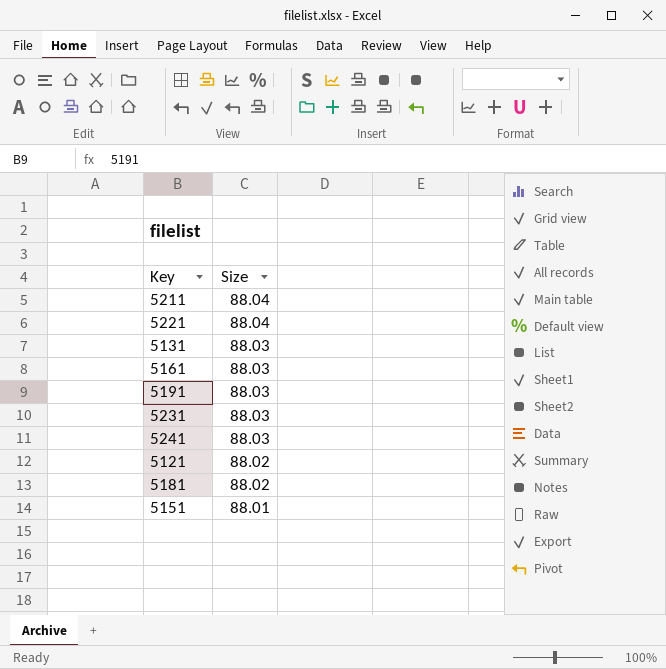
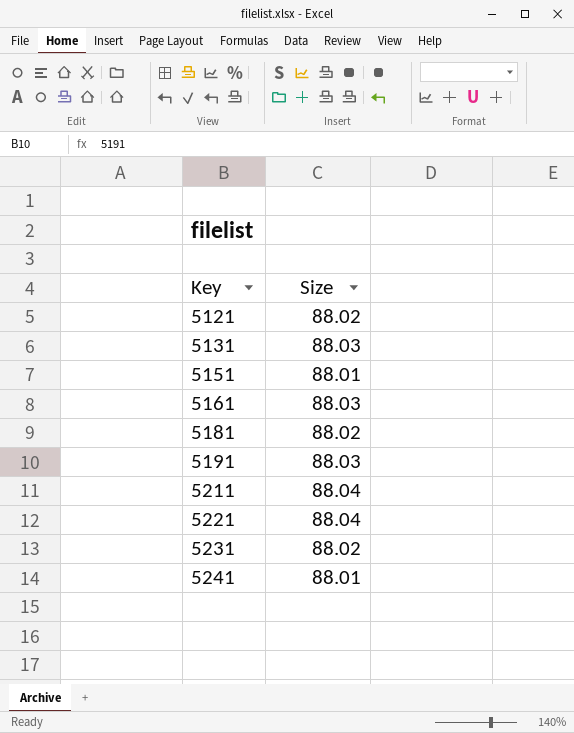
row order: Size descending -> Key ascending
5231 | Size: 88.03 -> 88.02
5241 | Size: 88.03 -> 88.01

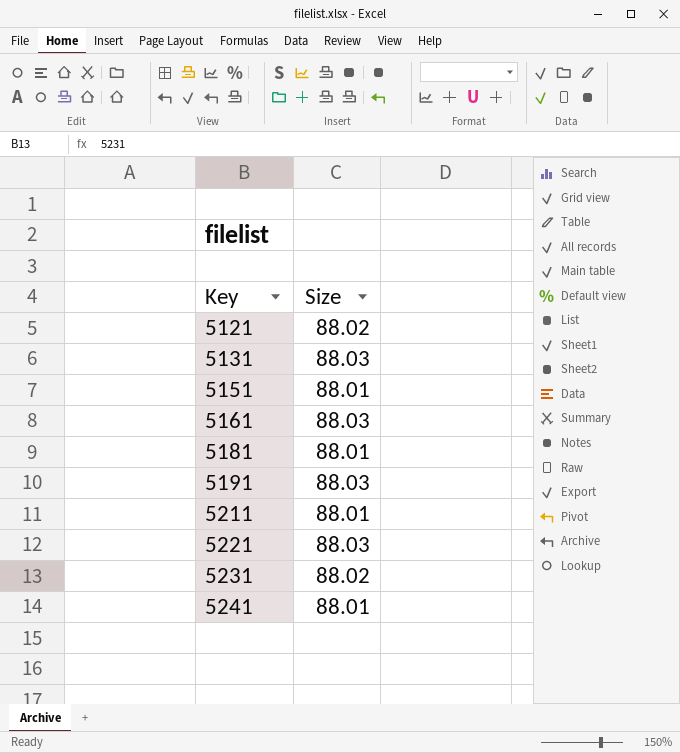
5181 | Size: 88.02 -> 88.01
5211 | Size: 88.04 -> 88.01
5221 | Size: 88.04 -> 88.03

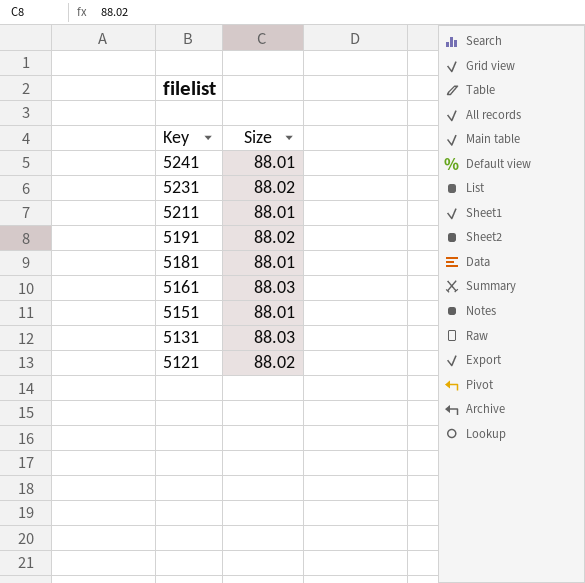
row order: Key ascending -> Key descending
row 5221: 88.03 -> none
5191 | Size: 88.03 -> 88.02

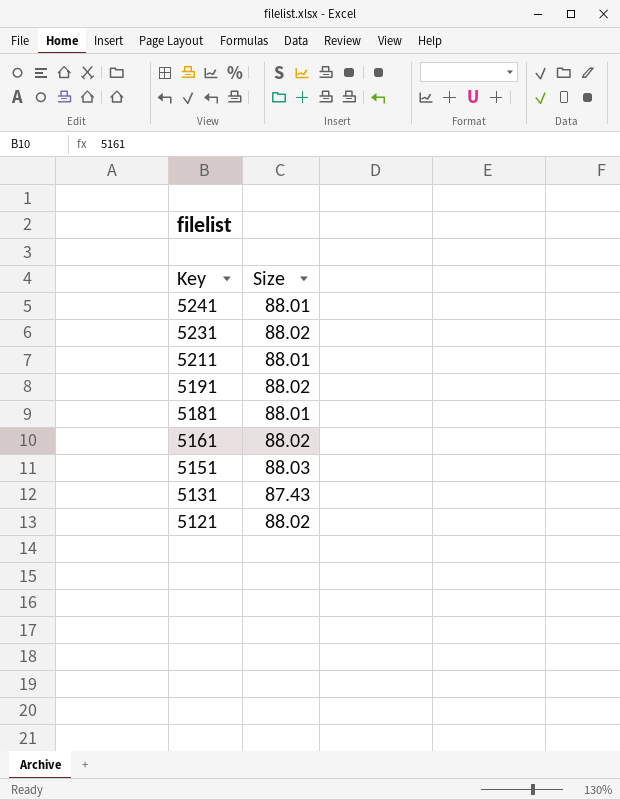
5161 | Size: 88.03 -> 88.02
5151 | Size: 88.01 -> 88.03
5131 | Size: 88.03 -> 87.43

